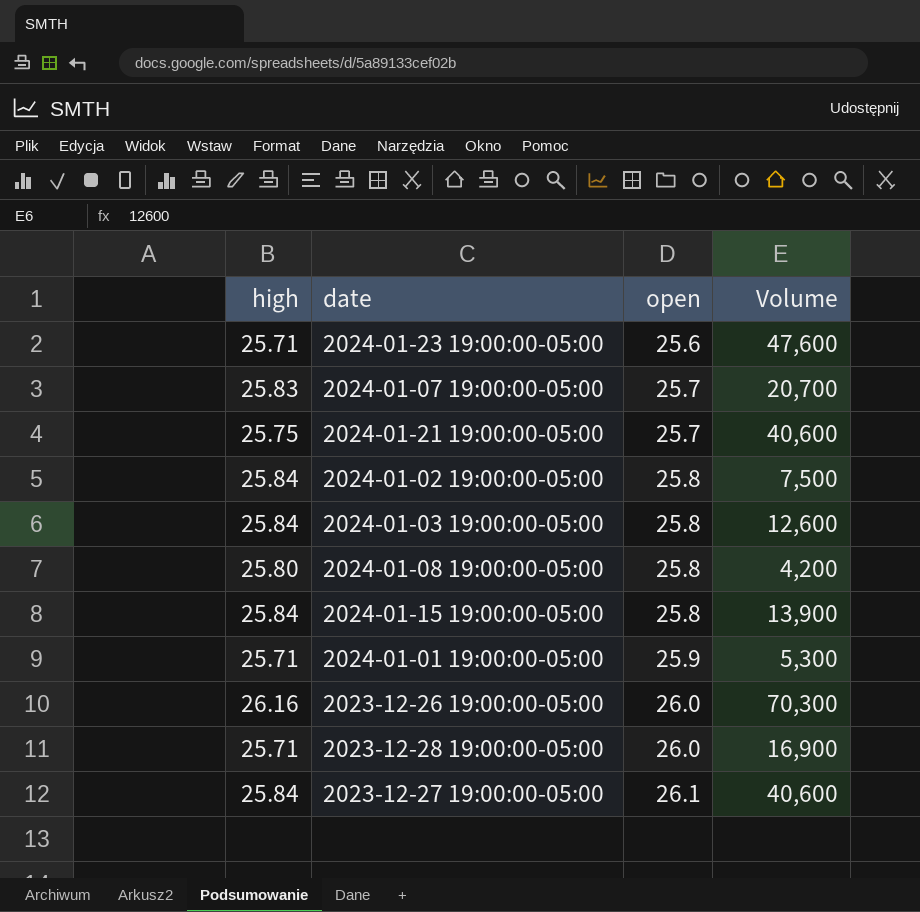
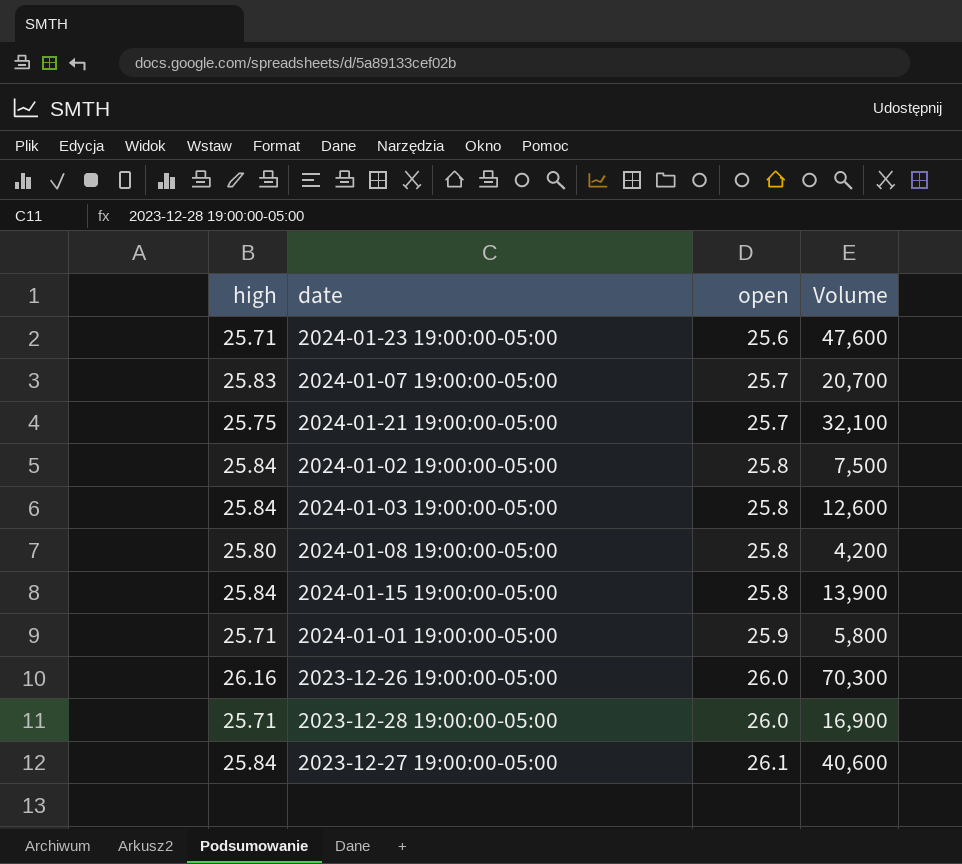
2024-01-21 19:00:00-05:00 | Volume: 40,600 -> 32,100
2024-01-01 19:00:00-05:00 | Volume: 5,300 -> 5,800

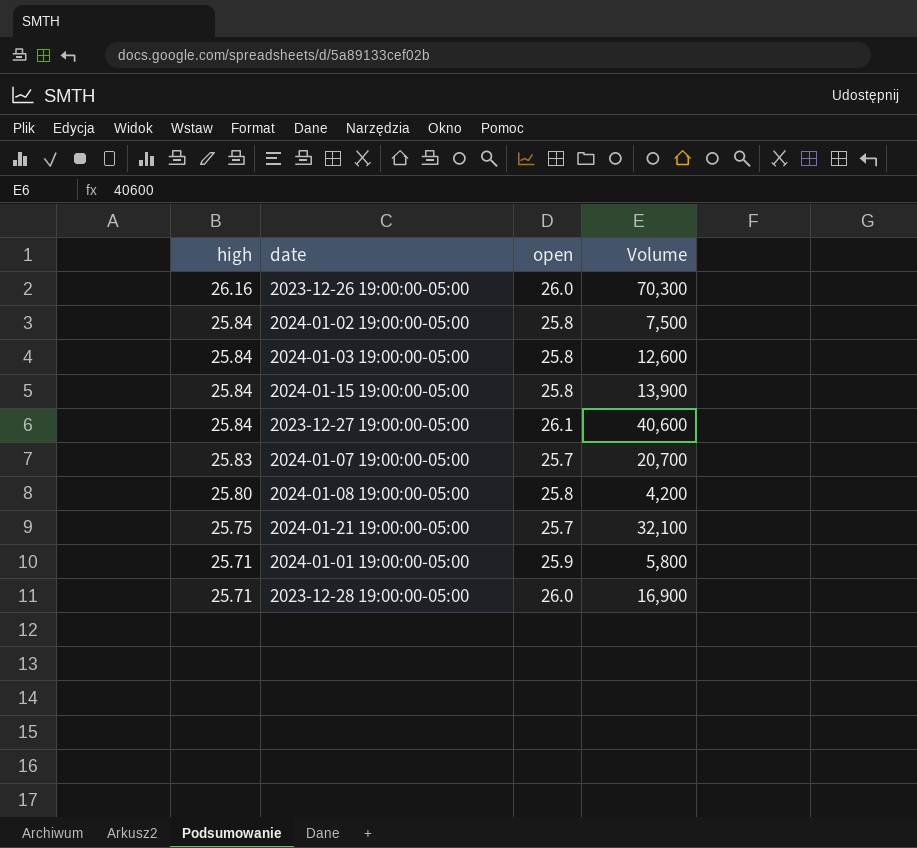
row order: open ascending -> high descending
row 2024-01-23 19:00:00-05:00: 25.71 | 25.6 | 47,600 -> none

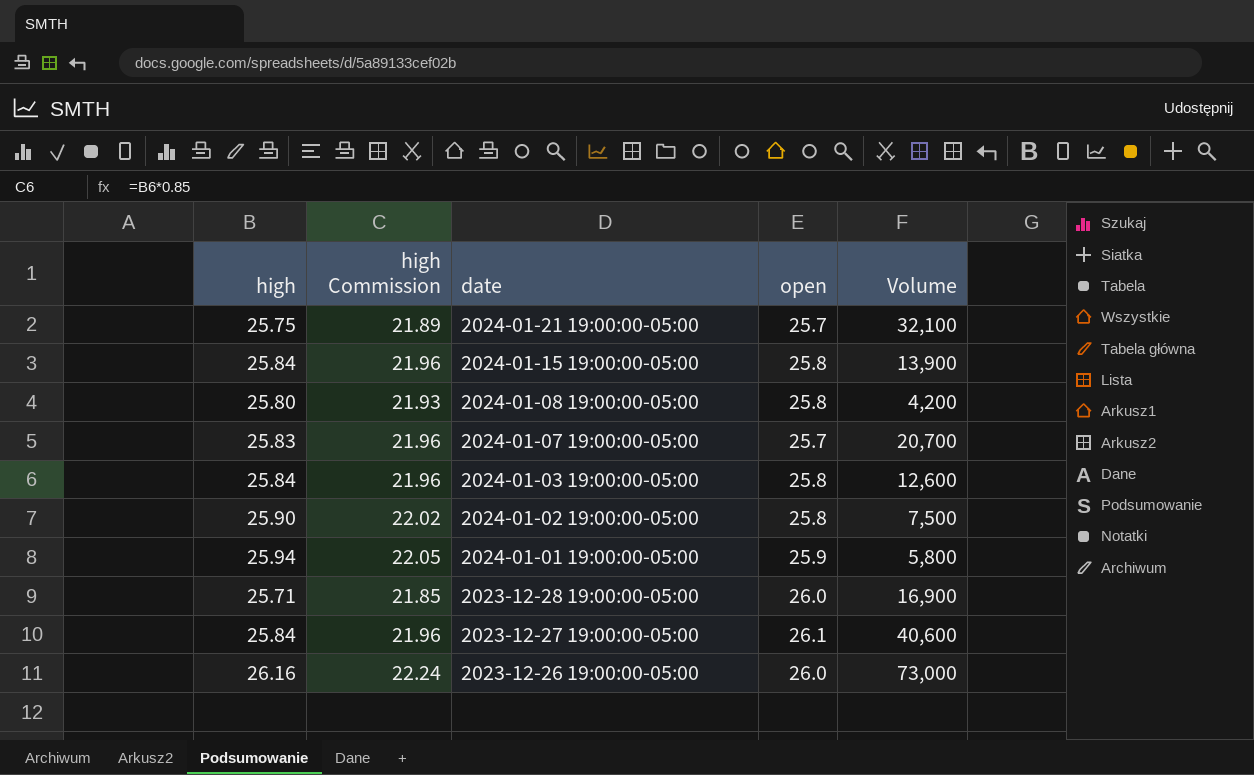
row order: high descending -> date descending
column high Commission | formula: none -> [high] * 0.85
2024-01-02 19:00:00-05:00 | high: 25.84 -> 25.90
2024-01-01 19:00:00-05:00 | high: 25.71 -> 25.94
2023-12-26 19:00:00-05:00 | Volume: 70,300 -> 73,000

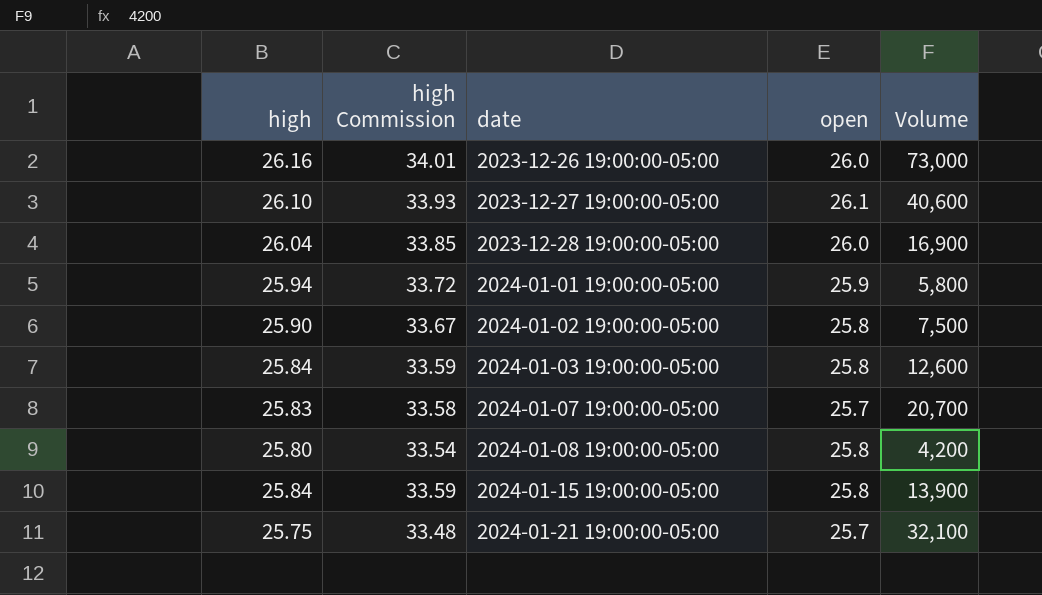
row order: date descending -> date ascending
column high Commission | formula: [high] * 0.85 -> [high] * 1.3
2023-12-27 19:00:00-05:00 | high: 25.84 -> 26.10
2023-12-28 19:00:00-05:00 | high: 25.71 -> 26.04

